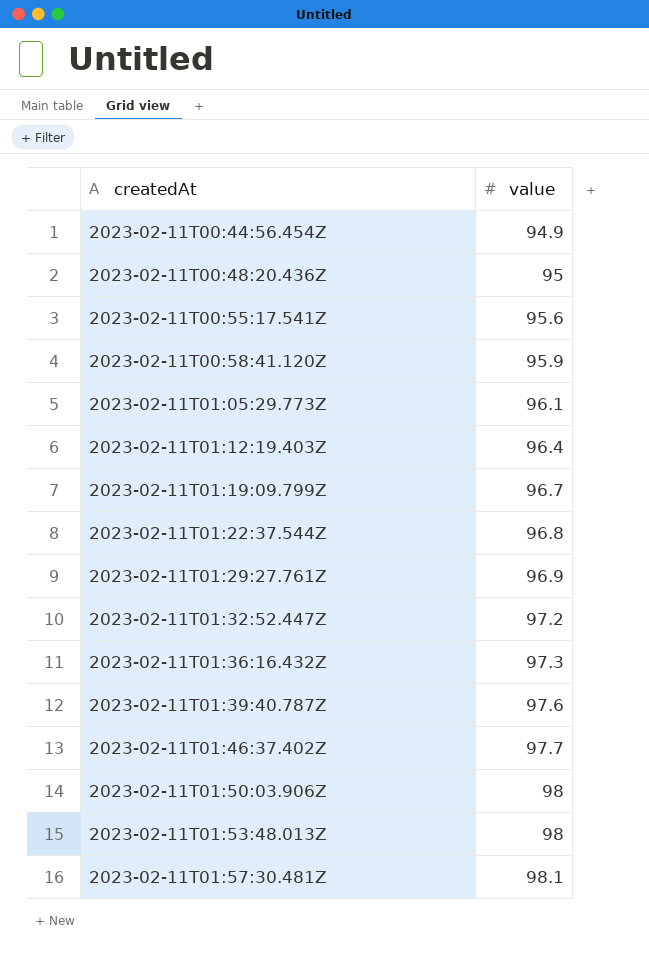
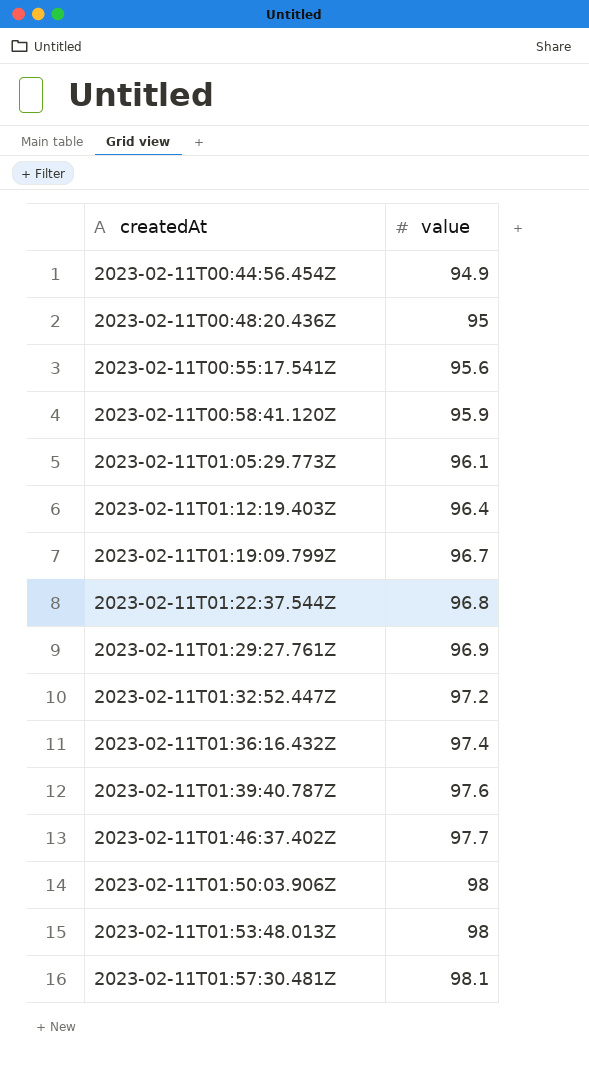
2023-02-11T01:36:16.432Z | value: 97.3 -> 97.4

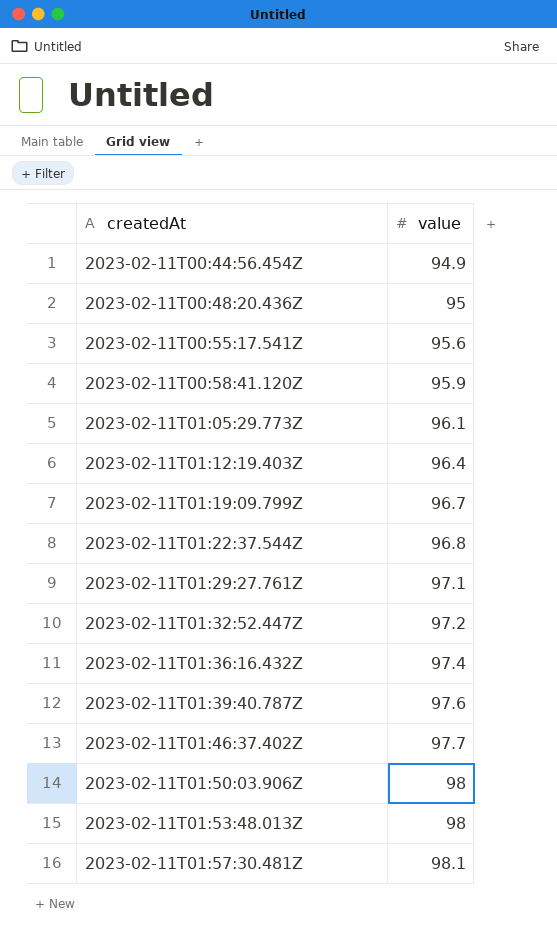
2023-02-11T01:29:27.761Z | value: 96.9 -> 97.1

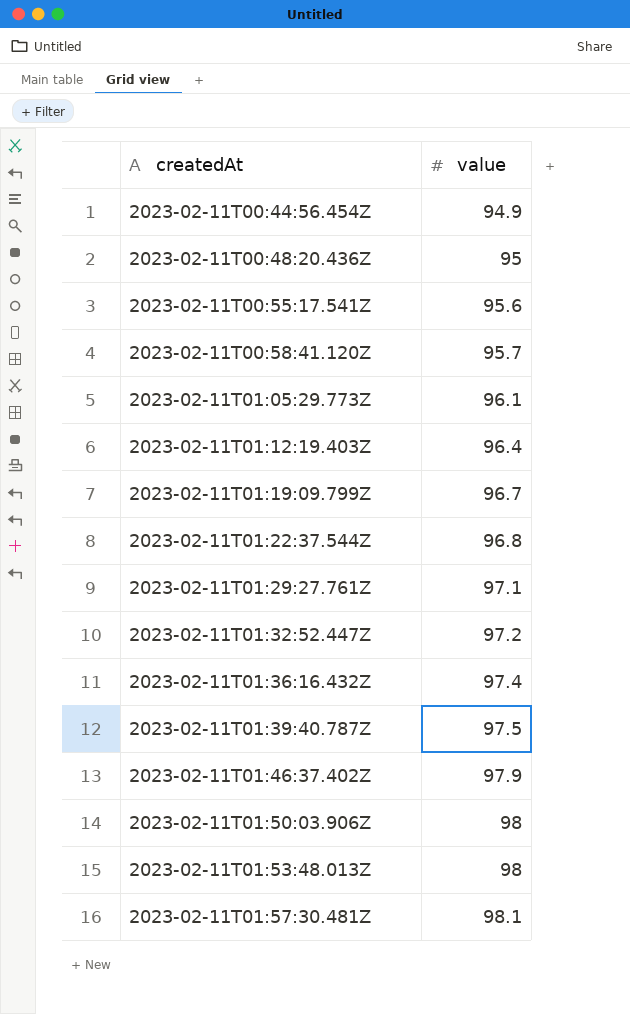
2023-02-11T00:58:41.120Z | value: 95.9 -> 95.7
2023-02-11T01:39:40.787Z | value: 97.6 -> 97.5
2023-02-11T01:46:37.402Z | value: 97.7 -> 97.9

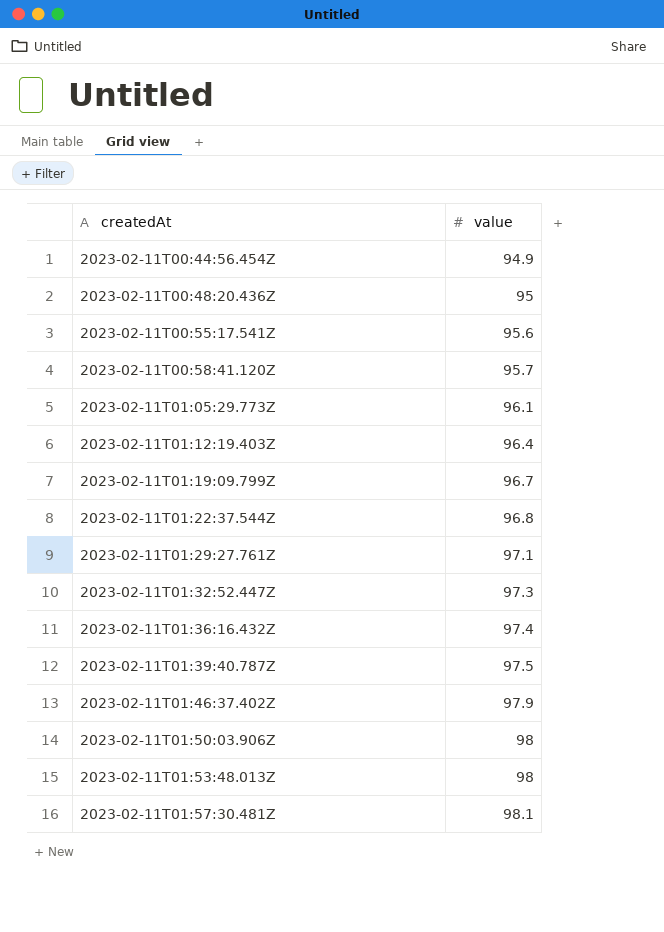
2023-02-11T01:32:52.447Z | value: 97.2 -> 97.3

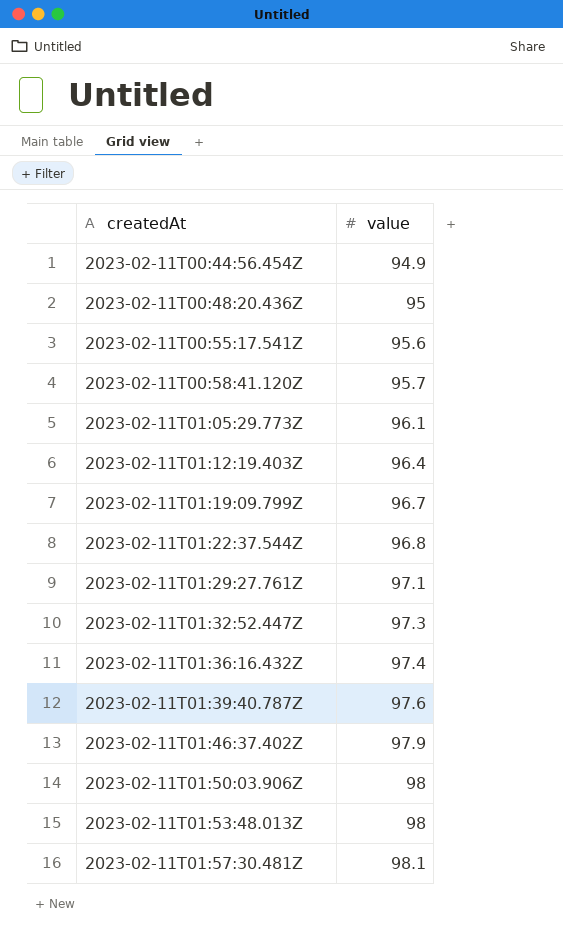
2023-02-11T01:39:40.787Z | value: 97.5 -> 97.6

